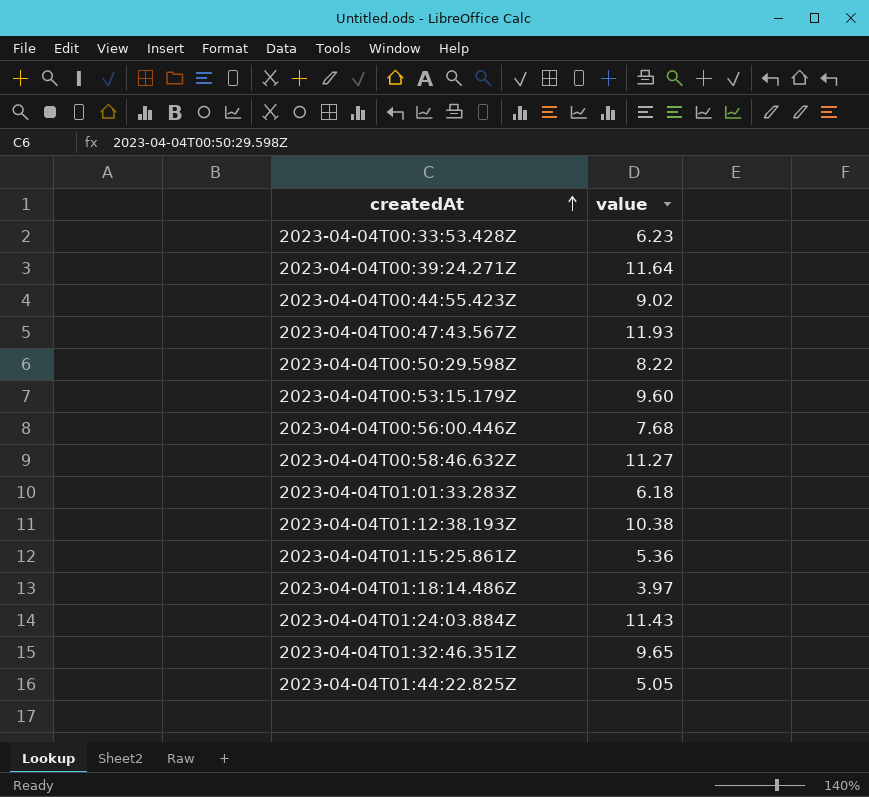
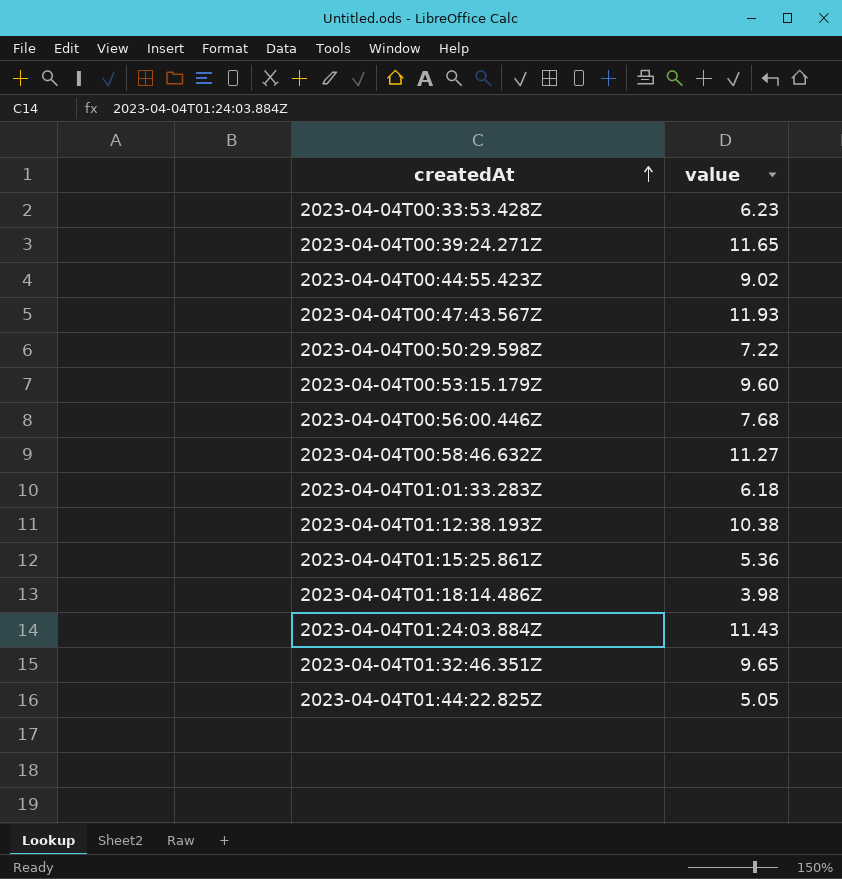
2023-04-04T00:39:24.271Z | value: 11.64 -> 11.65
2023-04-04T00:50:29.598Z | value: 8.22 -> 7.22
2023-04-04T01:18:14.486Z | value: 3.97 -> 3.98

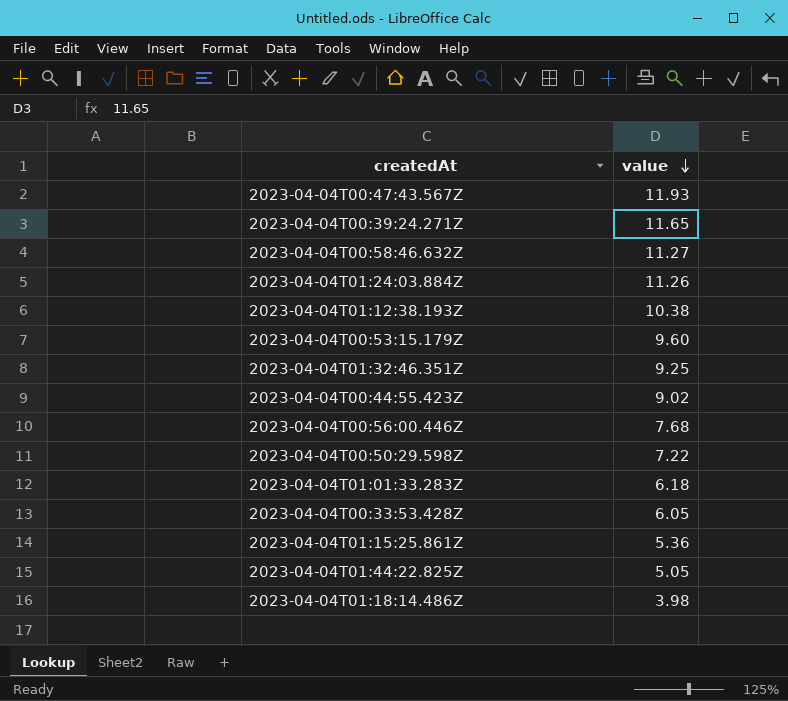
row order: createdAt ascending -> value descending
2023-04-04T01:24:03.884Z | value: 11.43 -> 11.26
2023-04-04T01:32:46.351Z | value: 9.65 -> 9.25
2023-04-04T00:33:53.428Z | value: 6.23 -> 6.05

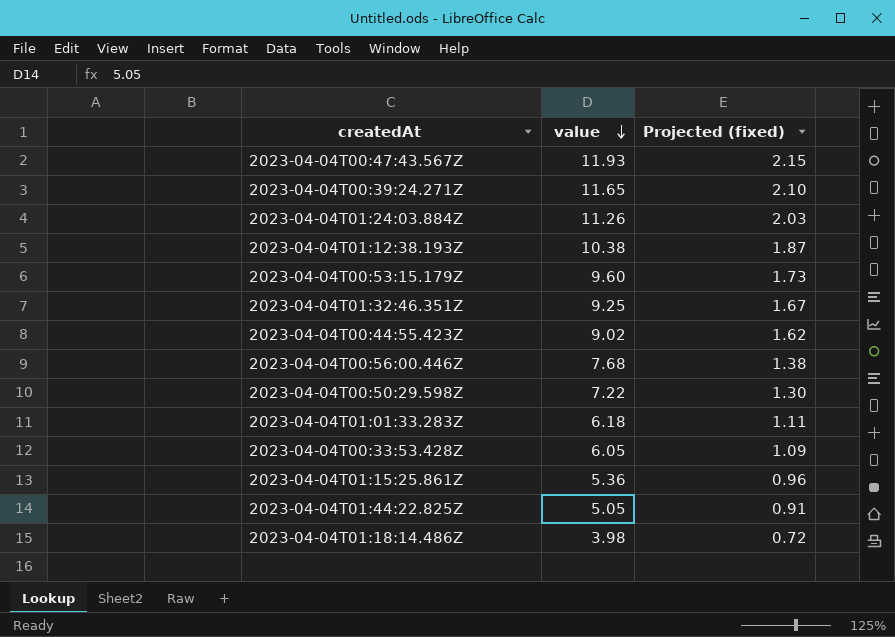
column Projected (fixed) | formula: none -> [value] * 0.18
row 2023-04-04T00:58:46.632Z: 11.27 -> none

